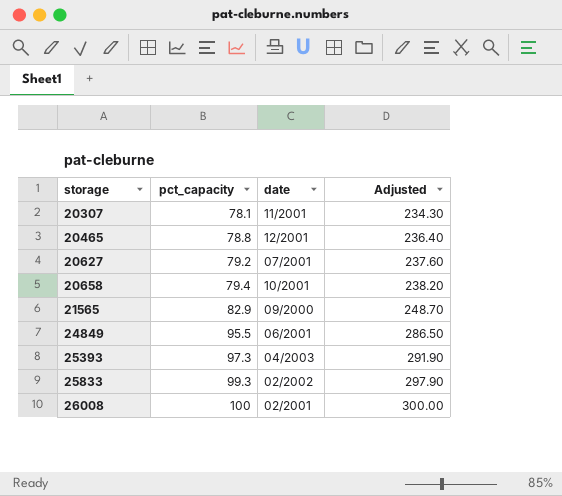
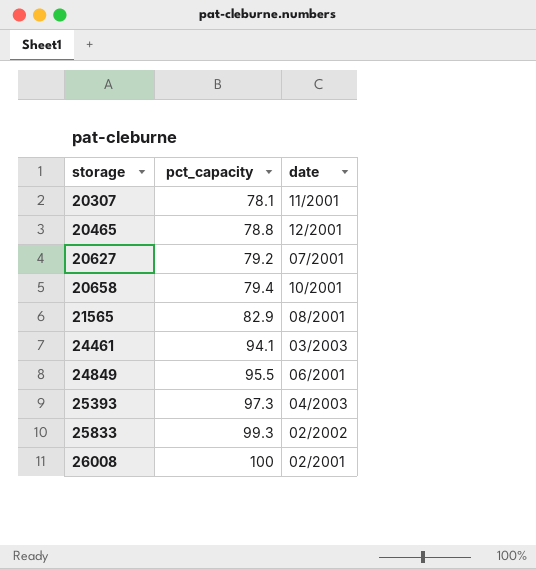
column Adjusted | formula: [pct_capacity] * 3 -> none
21565 | date: 09/2000 -> 08/2001
row 24461: none -> 94.1 | 03/2003

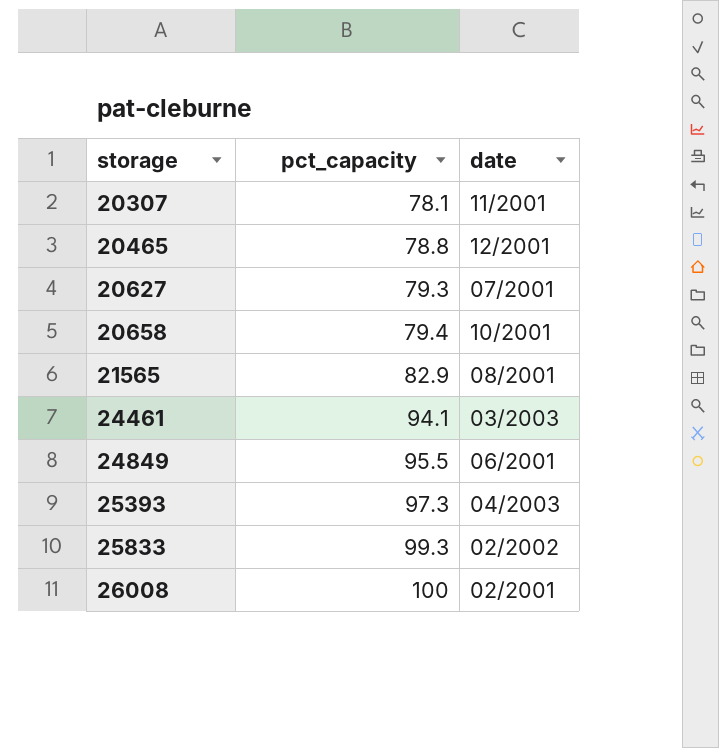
20627 | pct_capacity: 79.2 -> 79.3

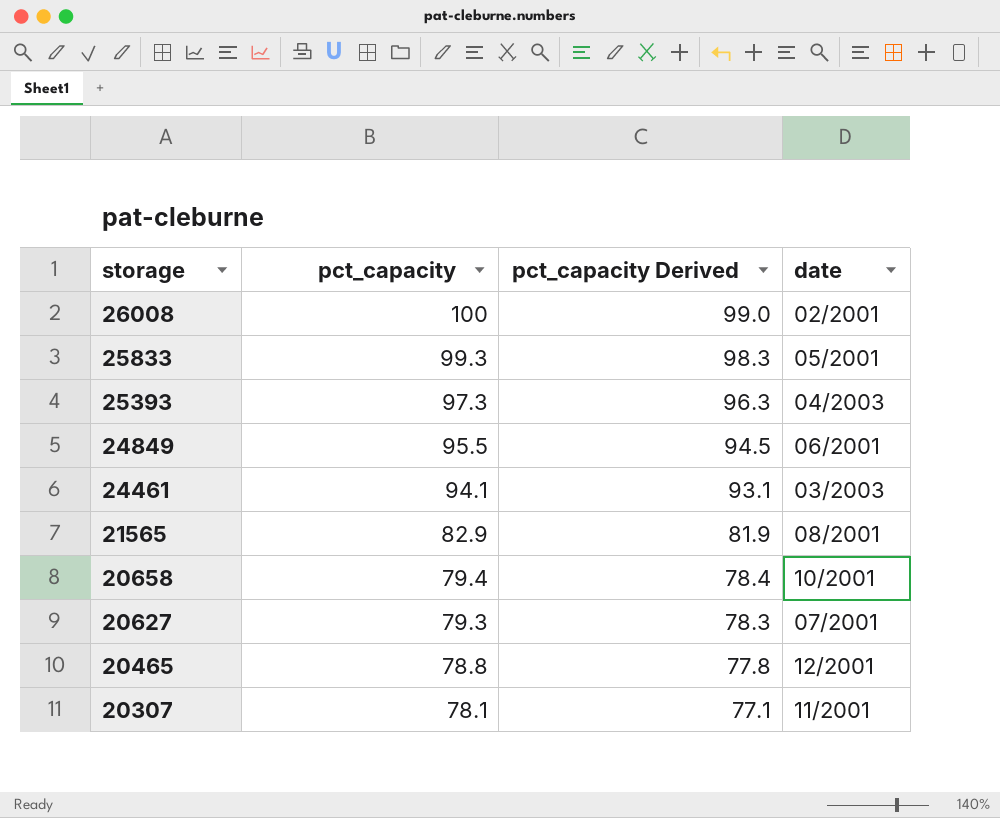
row order: storage ascending -> storage descending
column pct_capacity Derived | formula: none -> [pct_capacity] - 1
25833 | date: 02/2002 -> 05/2001

